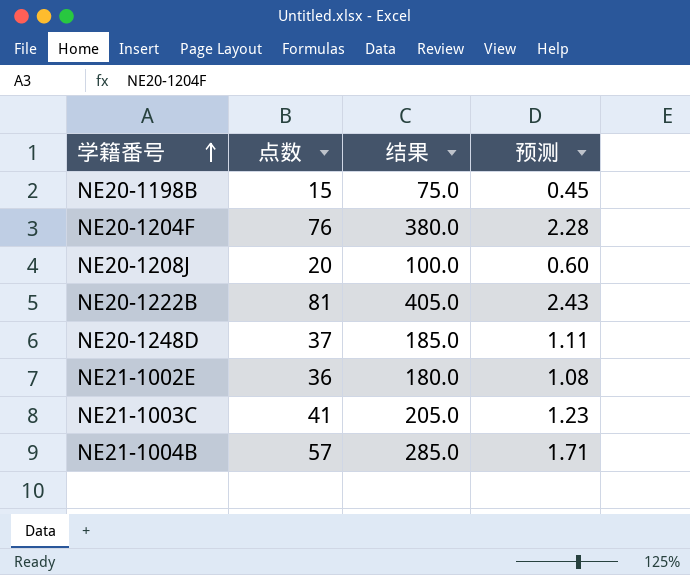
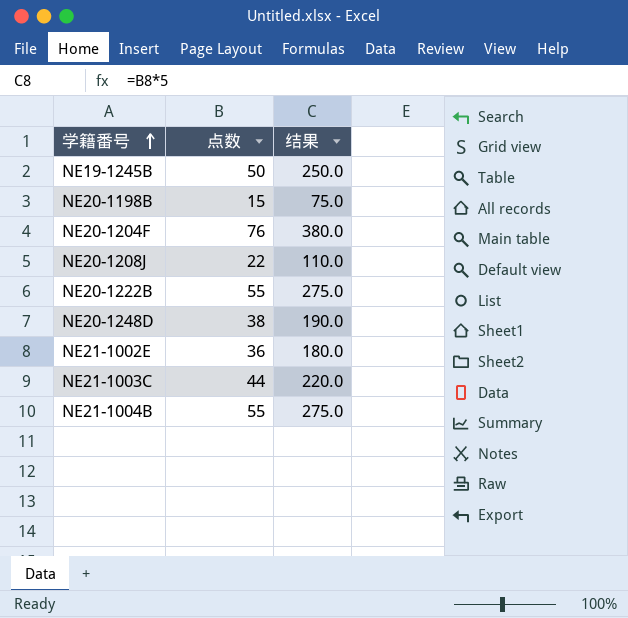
column 预测 | formula: [点数] * 0.03 -> none
row NE19-1245B: none -> 50 | 250.0
NE20-1208J | 点数: 20 -> 22
NE20-1208J | 结果: 100.0 -> 110.0
NE20-1222B | 点数: 81 -> 55
NE20-1222B | 结果: 405.0 -> 275.0
NE20-1248D | 点数: 37 -> 38
NE20-1248D | 结果: 185.0 -> 190.0
NE21-1003C | 点数: 41 -> 44
NE21-1003C | 结果: 205.0 -> 220.0
NE21-1004B | 点数: 57 -> 55
NE21-1004B | 结果: 285.0 -> 275.0

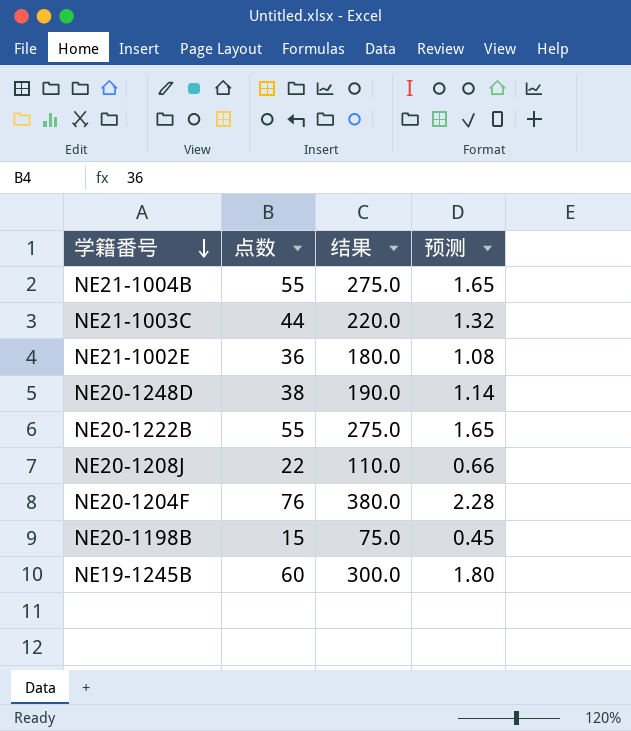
row order: 学籍番号 ascending -> 学籍番号 descending
column 预测 | formula: none -> [点数] * 0.03
NE19-1245B | 点数: 50 -> 60
NE19-1245B | 结果: 250.0 -> 300.0

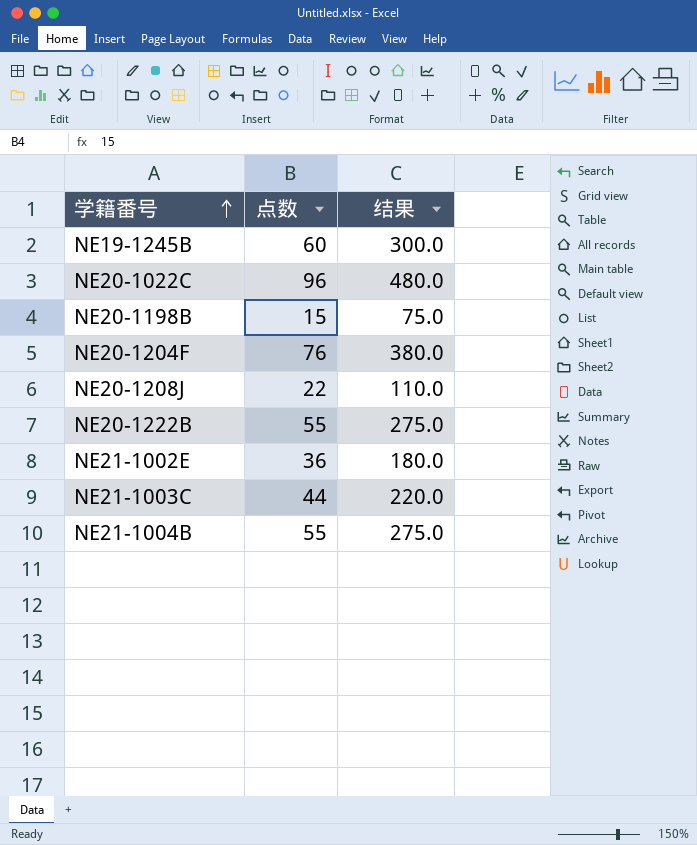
row order: 学籍番号 descending -> 学籍番号 ascending
column 预测 | formula: [点数] * 0.03 -> none
row NE20-1248D: 38 | 190.0 | 1.14 -> none
row NE20-1022C: none -> 96 | 480.0

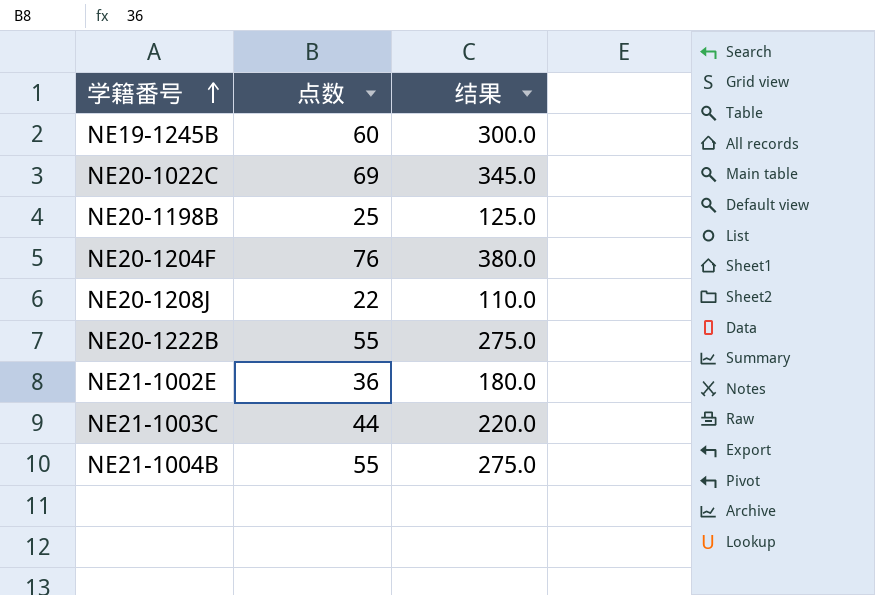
NE20-1022C | 点数: 96 -> 69
NE20-1022C | 结果: 480.0 -> 345.0
NE20-1198B | 点数: 15 -> 25
NE20-1198B | 结果: 75.0 -> 125.0

